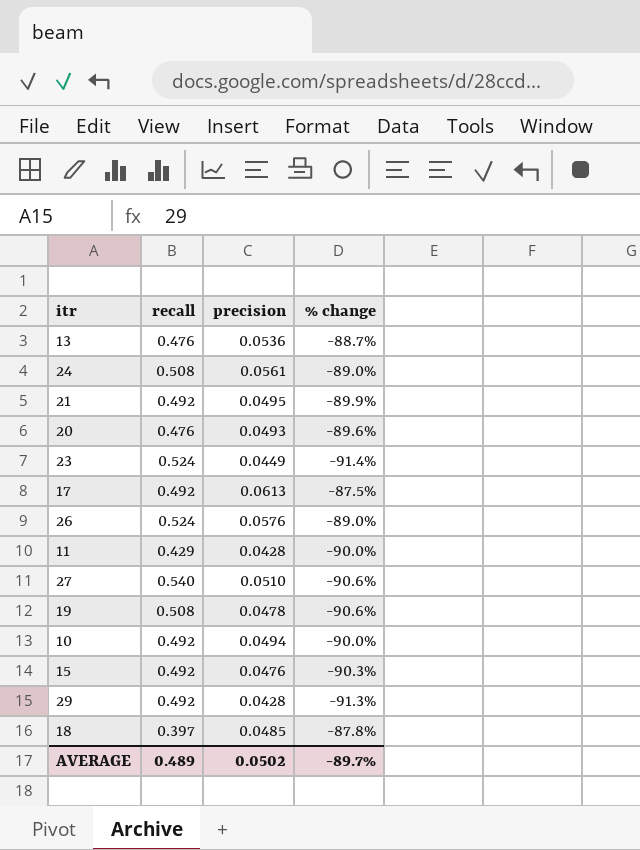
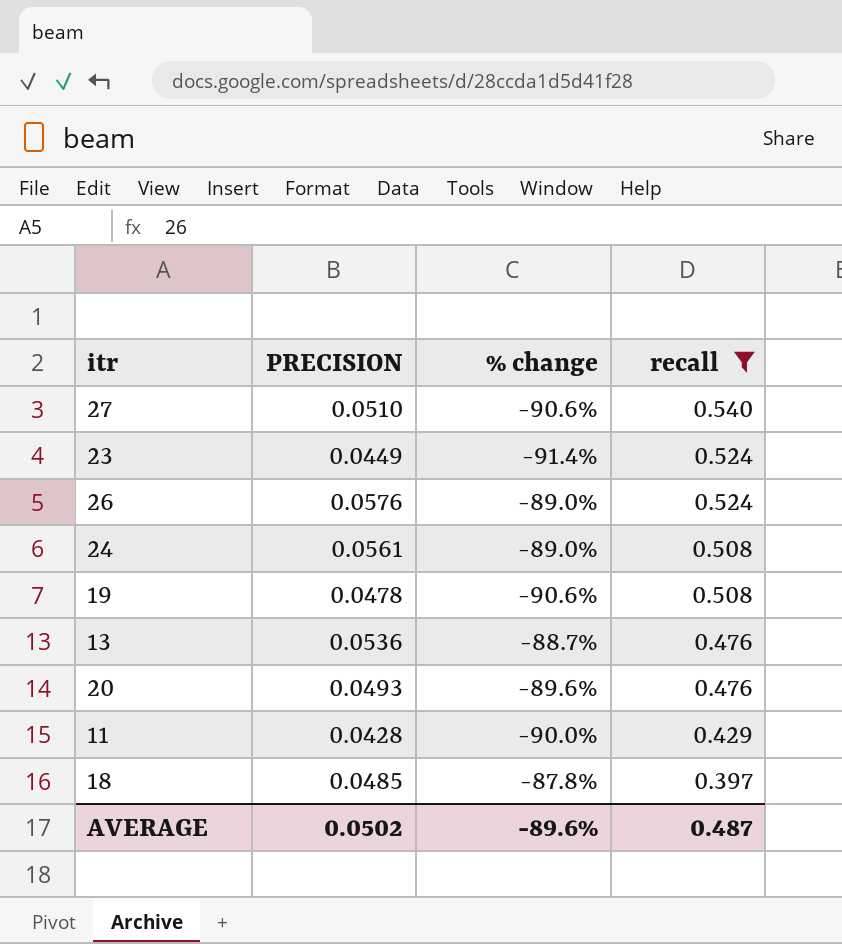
filter: none -> recall != 0.492
row order: none -> recall descending
column name: precision -> PRECISION
column recall | position: 2 -> 4
AVERAGE | % change: -89.7% -> -89.6%
AVERAGE | recall: 0.489 -> 0.487

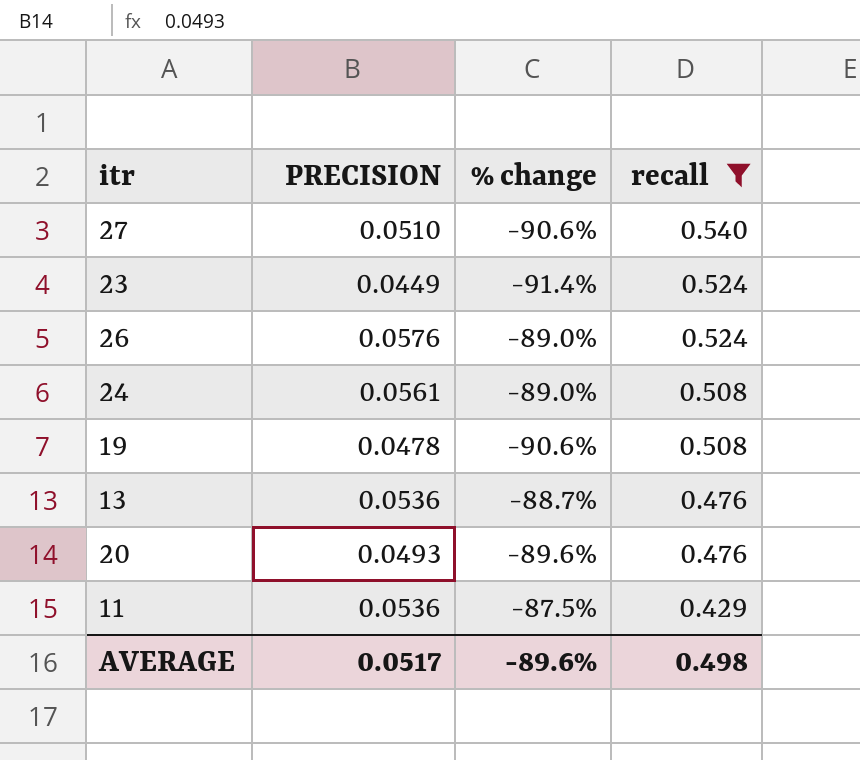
row 18: 0.0485 | -87.8% | 0.397 -> none
11 | PRECISION: 0.0428 -> 0.0536
11 | % change: -90.0% -> -87.5%
AVERAGE | PRECISION: 0.0502 -> 0.0517
AVERAGE | recall: 0.487 -> 0.498

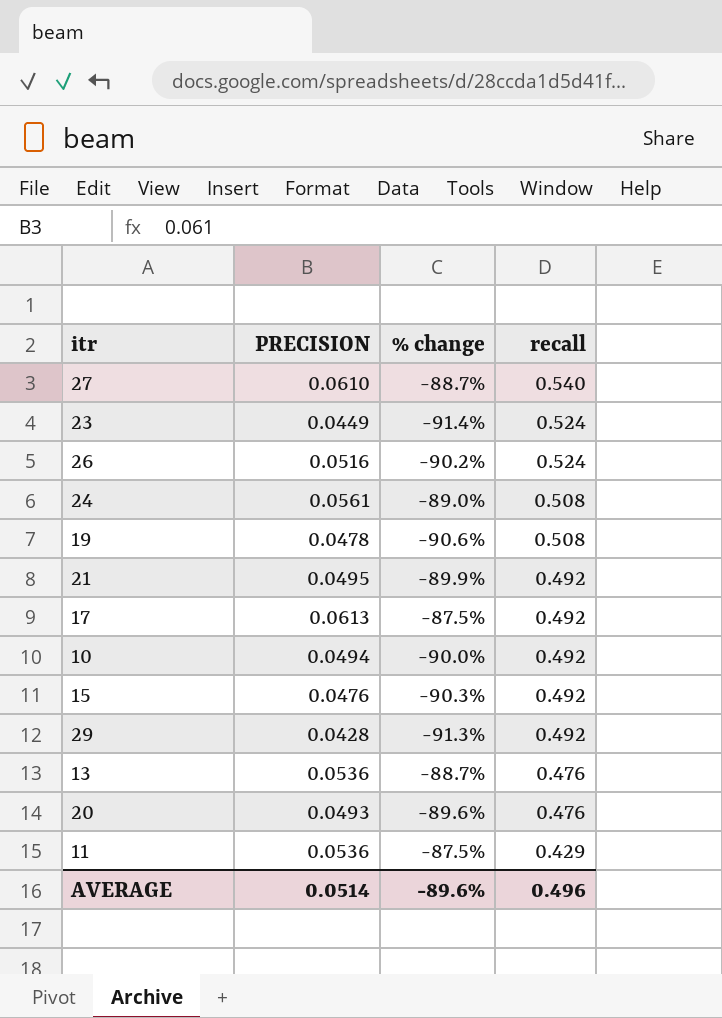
filter: recall != 0.492 -> none
27 | PRECISION: 0.0510 -> 0.0610
27 | % change: -90.6% -> -88.7%
26 | PRECISION: 0.0576 -> 0.0516
26 | % change: -89.0% -> -90.2%
AVERAGE | PRECISION: 0.0517 -> 0.0514
AVERAGE | recall: 0.498 -> 0.496

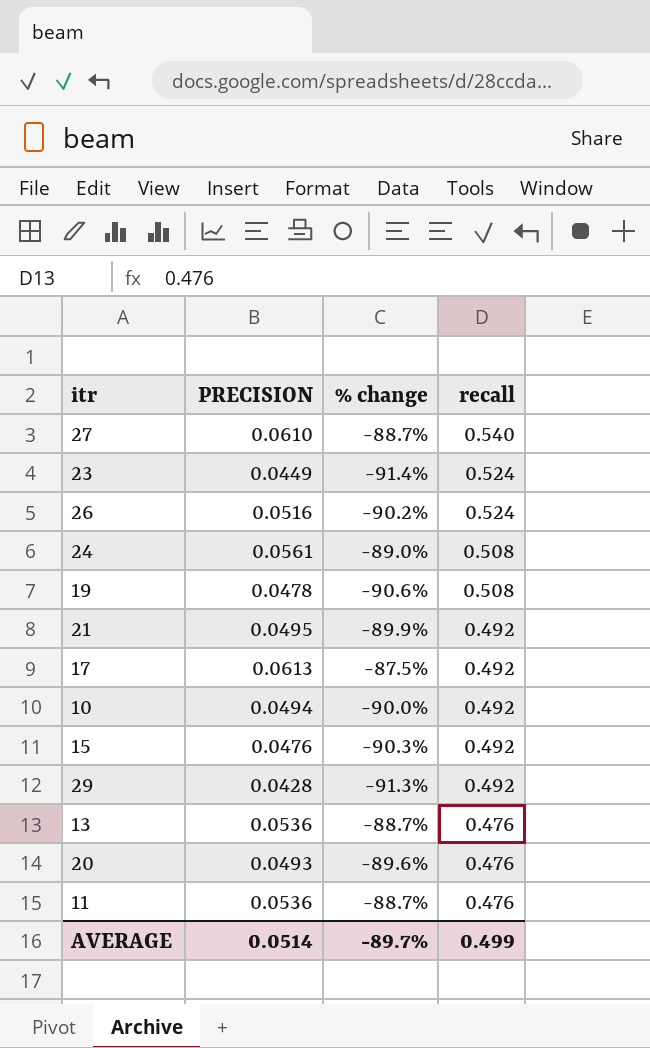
11 | % change: -87.5% -> -88.7%
11 | recall: 0.429 -> 0.476
AVERAGE | % change: -89.6% -> -89.7%
AVERAGE | recall: 0.496 -> 0.499

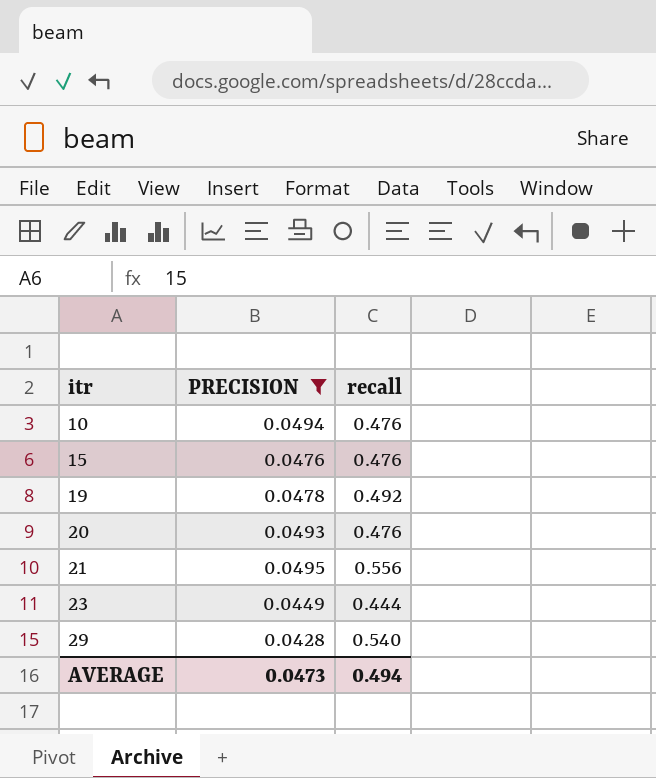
filter: none -> PRECISION <= 0.0495
row order: recall descending -> itr ascending
column % change | formula: ([PRECISION] - [recall]) / [recall] -> none
10 | recall: 0.492 -> 0.476
15 | recall: 0.492 -> 0.476
19 | recall: 0.508 -> 0.492
21 | recall: 0.492 -> 0.556
23 | recall: 0.524 -> 0.444
29 | recall: 0.492 -> 0.540
AVERAGE | PRECISION: 0.0514 -> 0.0473
AVERAGE | recall: 0.499 -> 0.494

